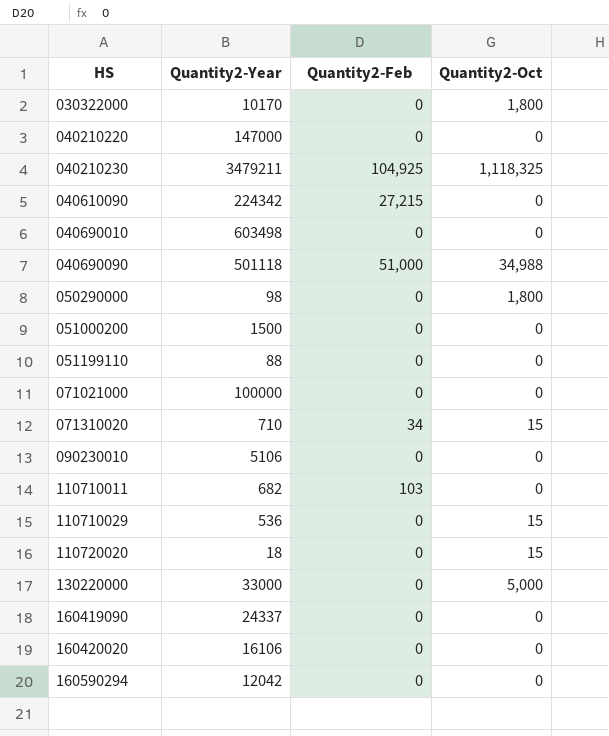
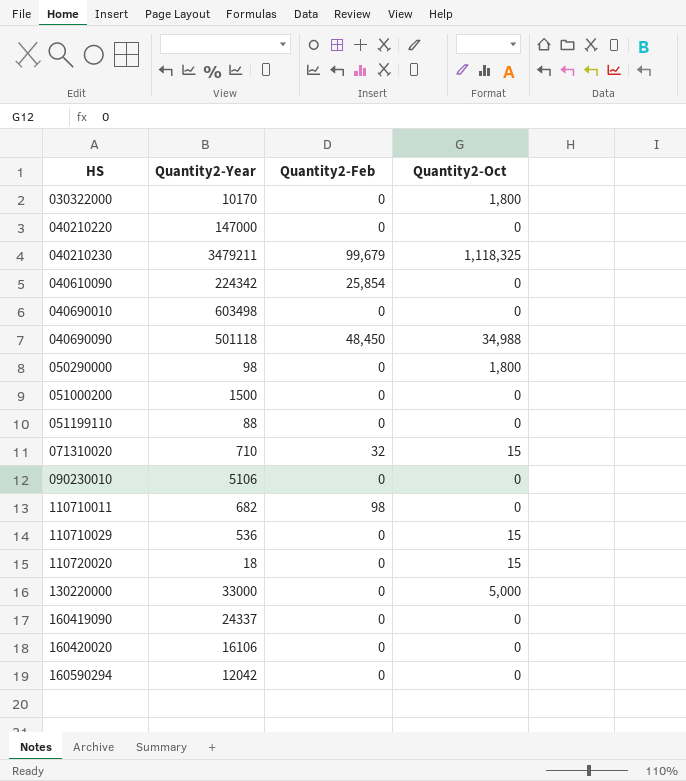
row 071021000: 100000 | 0 | 0 -> none
040210230 | Quantity2-Feb: 104,925 -> 99,679
040610090 | Quantity2-Feb: 27,215 -> 25,854
040690090 | Quantity2-Feb: 51,000 -> 48,450
071310020 | Quantity2-Feb: 34 -> 32
110710011 | Quantity2-Feb: 103 -> 98

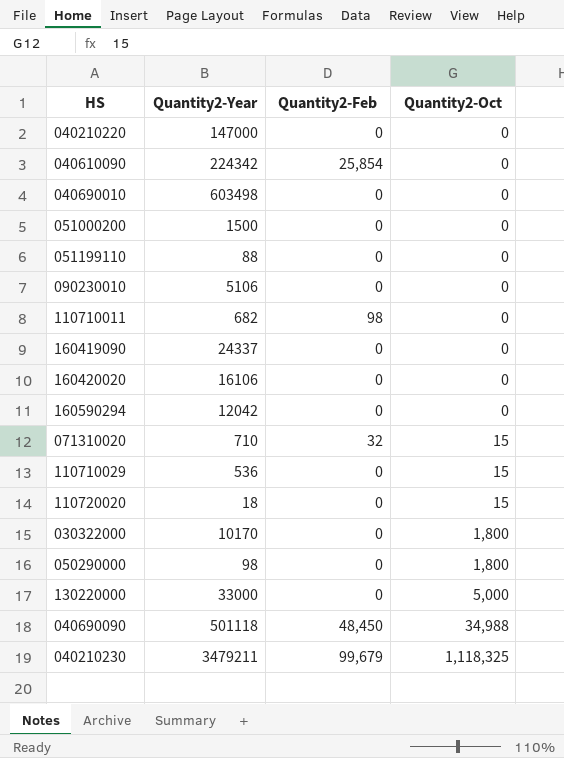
row order: HS ascending -> Quantity2-Oct ascending

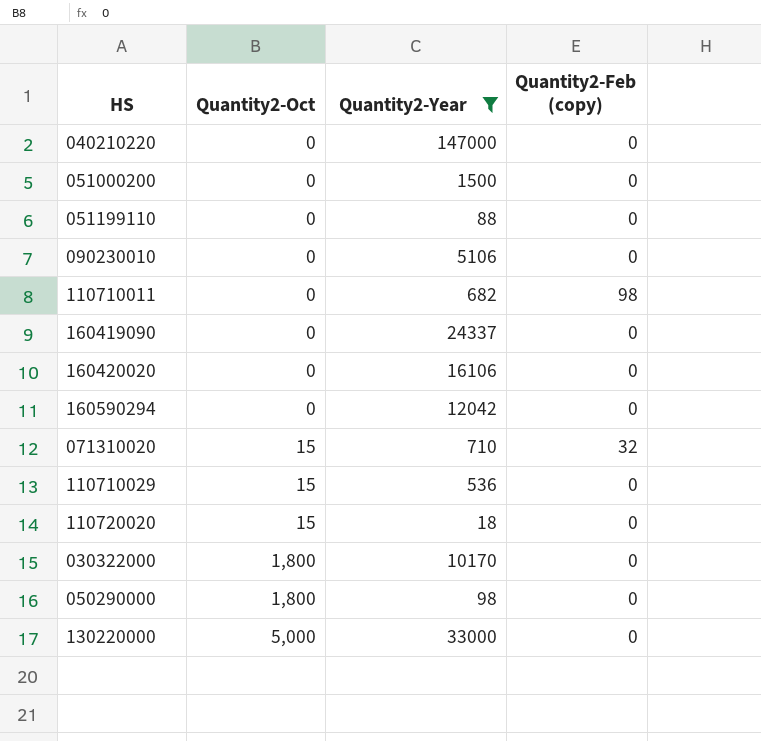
filter: none -> Quantity2-Year <= 147000
column Quantity2-Oct | position: 4 -> 2
column name: Quantity2-Feb -> Quantity2-Feb (copy)

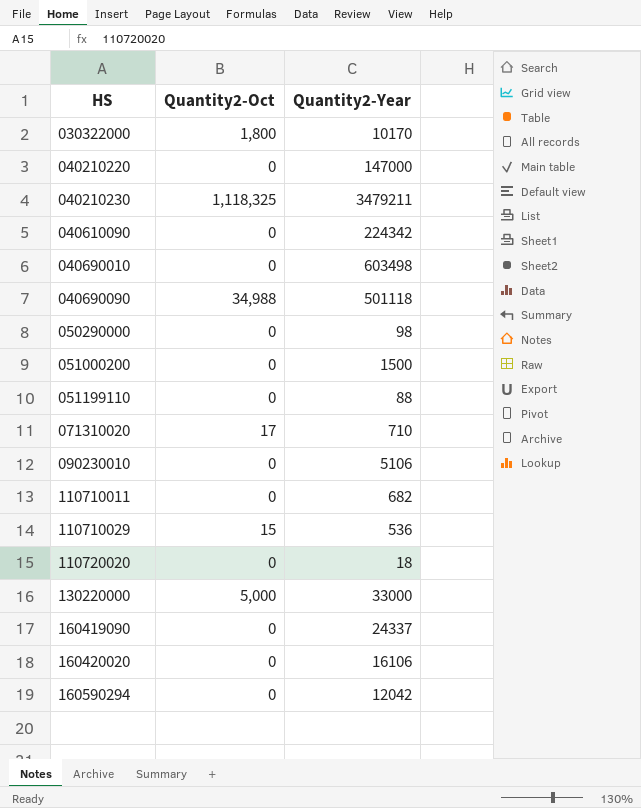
filter: Quantity2-Year <= 147000 -> none
row order: Quantity2-Oct ascending -> HS ascending
column Quantity2-Feb (copy) | position: 4 -> none
050290000 | Quantity2-Oct: 1,800 -> 0
071310020 | Quantity2-Oct: 15 -> 17
110720020 | Quantity2-Oct: 15 -> 0

